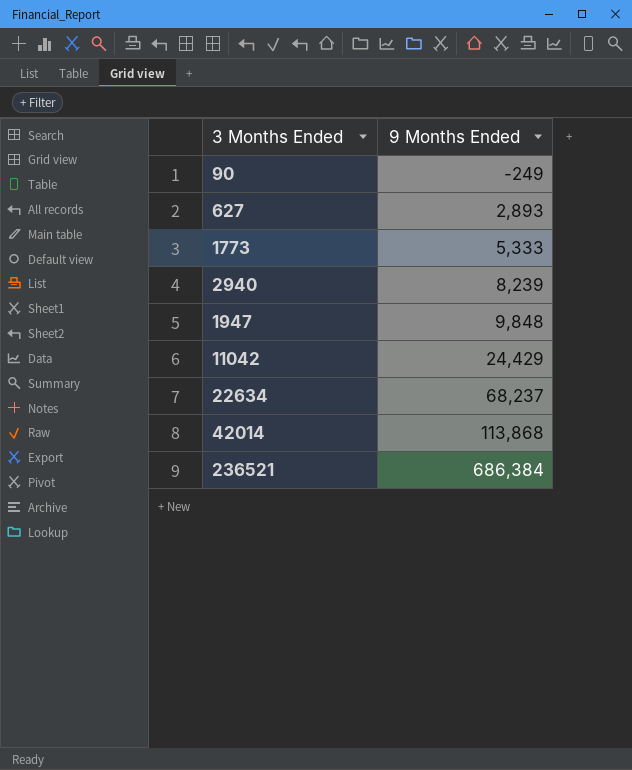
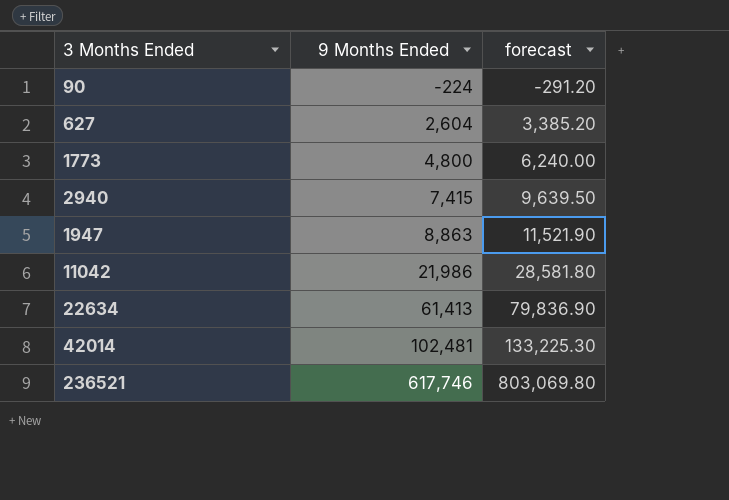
column forecast | formula: none -> [9 Months Ended] * 1.3
90 | 9 Months Ended: -249 -> -224
627 | 9 Months Ended: 2,893 -> 2,604
1773 | 9 Months Ended: 5,333 -> 4,800
2940 | 9 Months Ended: 8,239 -> 7,415
1947 | 9 Months Ended: 9,848 -> 8,863
11042 | 9 Months Ended: 24,429 -> 21,986
22634 | 9 Months Ended: 68,237 -> 61,413
42014 | 9 Months Ended: 113,868 -> 102,481
236521 | 9 Months Ended: 686,384 -> 617,746

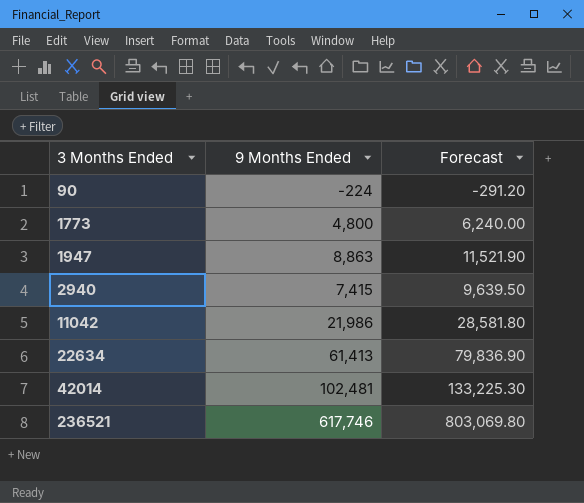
row order: 9 Months Ended ascending -> 3 Months Ended ascending
column name: forecast -> Forecast
row 627: 2,604 | 3,385.20 -> none

